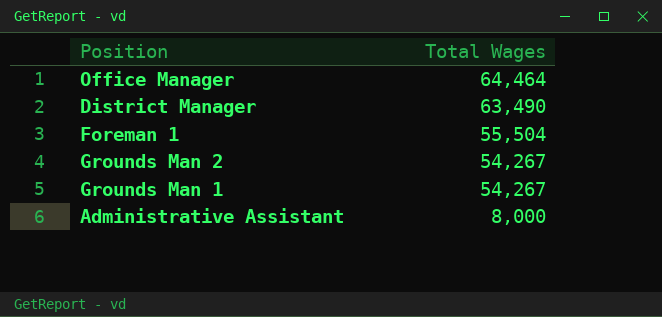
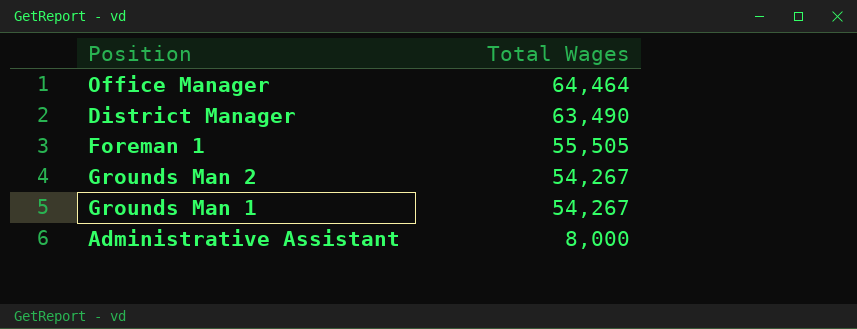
Foreman 1 | Total Wages: 55,504 -> 55,505

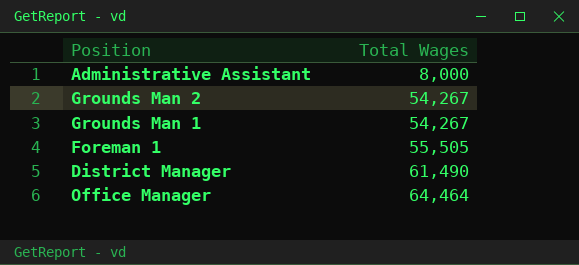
row order: Total Wages descending -> Total Wages ascending
District Manager | Total Wages: 63,490 -> 61,490

